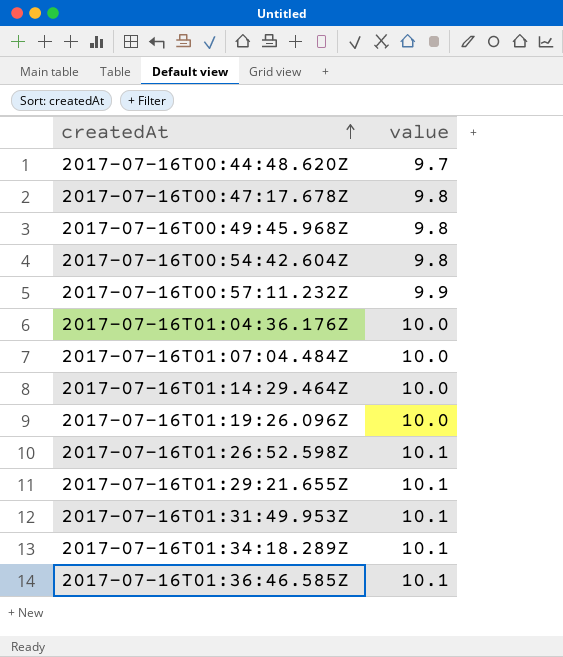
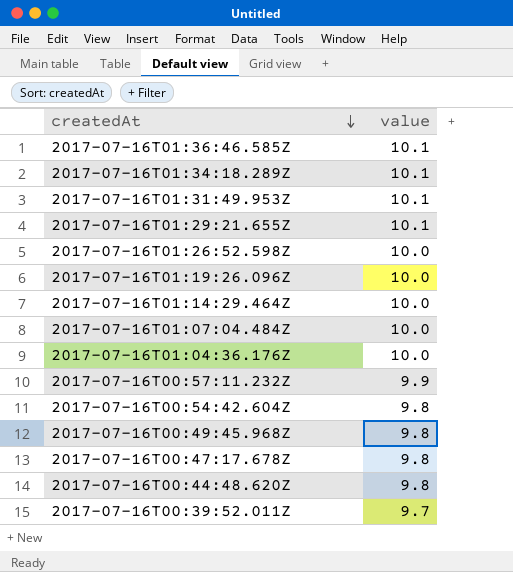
row order: createdAt ascending -> createdAt descending
2017-07-16T01:26:52.598Z | value: 10.1 -> 10.0
2017-07-16T00:44:48.620Z | value: 9.7 -> 9.8
row 2017-07-16T00:39:52.011Z: none -> 9.7

